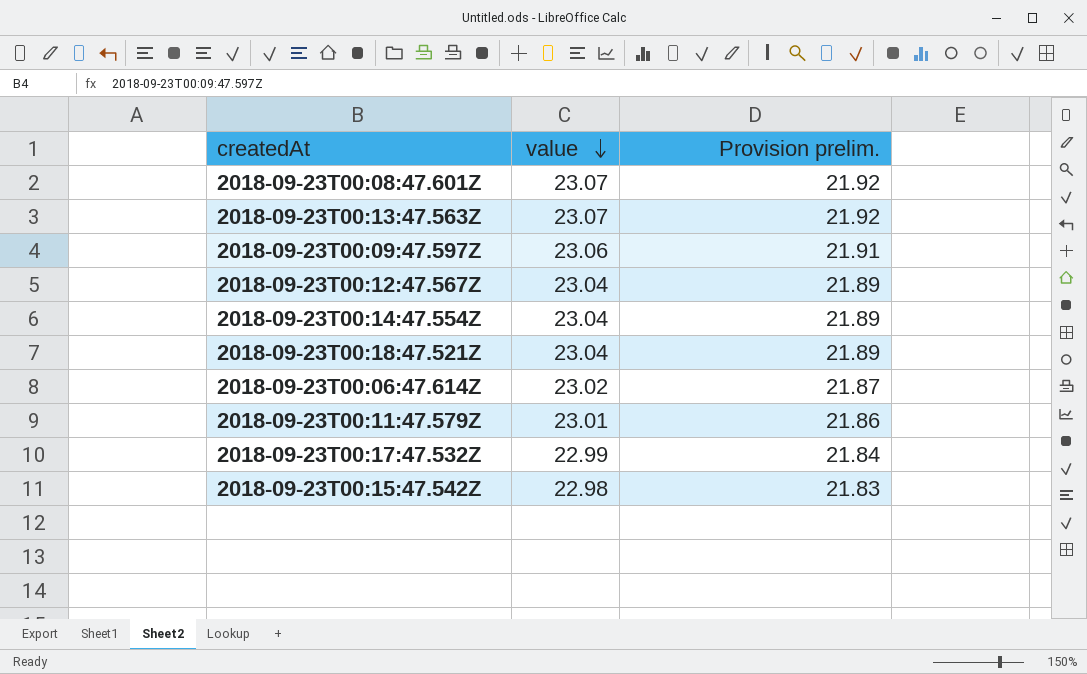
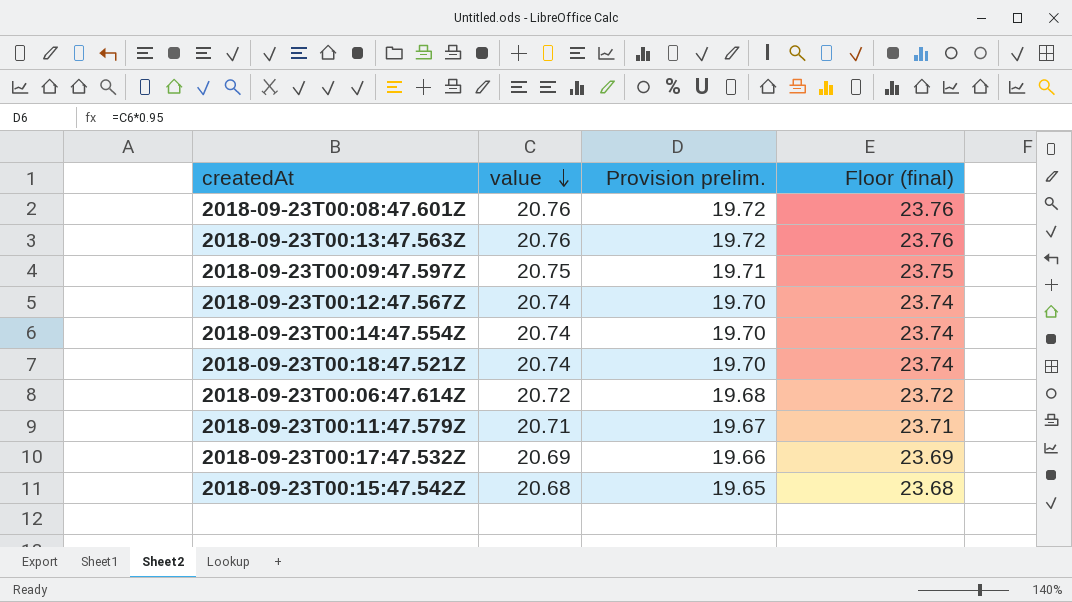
column Floor (final) | formula: none -> [value] + 3
2018-09-23T00:08:47.601Z | value: 23.07 -> 20.76
2018-09-23T00:08:47.601Z | Provision prelim.: 21.92 -> 19.72
2018-09-23T00:13:47.563Z | value: 23.07 -> 20.76
2018-09-23T00:13:47.563Z | Provision prelim.: 21.92 -> 19.72
2018-09-23T00:09:47.597Z | value: 23.06 -> 20.75
2018-09-23T00:09:47.597Z | Provision prelim.: 21.91 -> 19.71
2018-09-23T00:12:47.567Z | value: 23.04 -> 20.74
2018-09-23T00:12:47.567Z | Provision prelim.: 21.89 -> 19.70
2018-09-23T00:14:47.554Z | value: 23.04 -> 20.74
2018-09-23T00:14:47.554Z | Provision prelim.: 21.89 -> 19.70
2018-09-23T00:18:47.521Z | value: 23.04 -> 20.74
2018-09-23T00:18:47.521Z | Provision prelim.: 21.89 -> 19.70
2018-09-23T00:06:47.614Z | value: 23.02 -> 20.72
2018-09-23T00:06:47.614Z | Provision prelim.: 21.87 -> 19.68
2018-09-23T00:11:47.579Z | value: 23.01 -> 20.71
2018-09-23T00:11:47.579Z | Provision prelim.: 21.86 -> 19.67
2018-09-23T00:17:47.532Z | value: 22.99 -> 20.69
2018-09-23T00:17:47.532Z | Provision prelim.: 21.84 -> 19.66
2018-09-23T00:15:47.542Z | value: 22.98 -> 20.68
2018-09-23T00:15:47.542Z | Provision prelim.: 21.83 -> 19.65

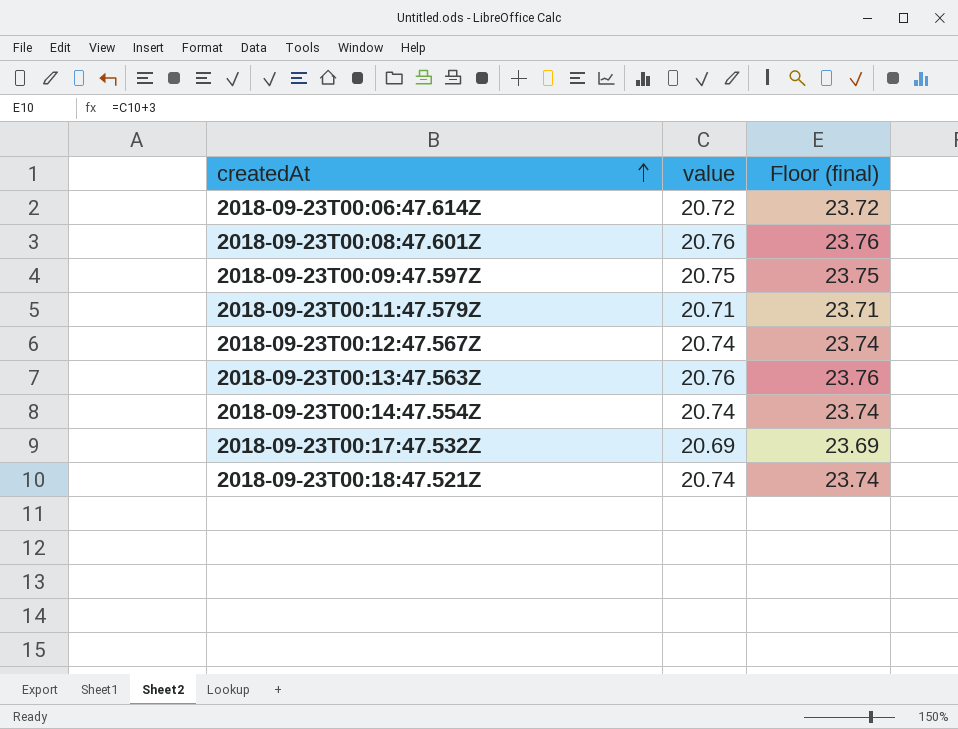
row order: value descending -> createdAt ascending
column Provision prelim. | formula: [value] * 0.95 -> none
row 2018-09-23T00:15:47.542Z: 20.68 | 19.65 | 23.68 -> none

